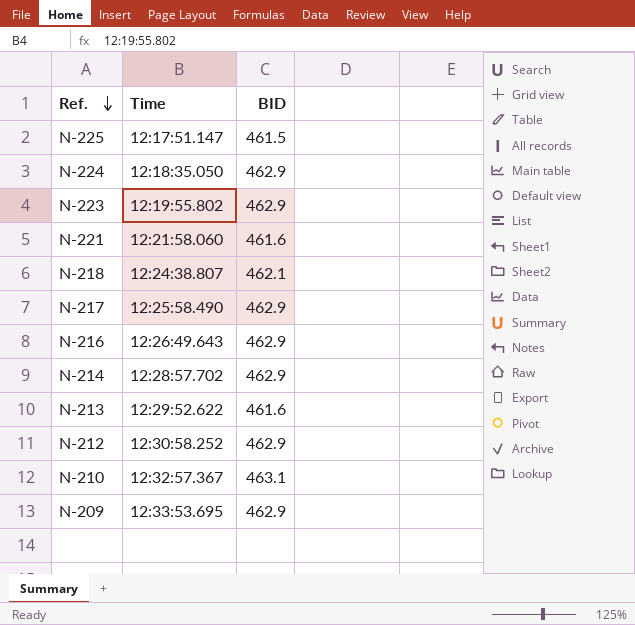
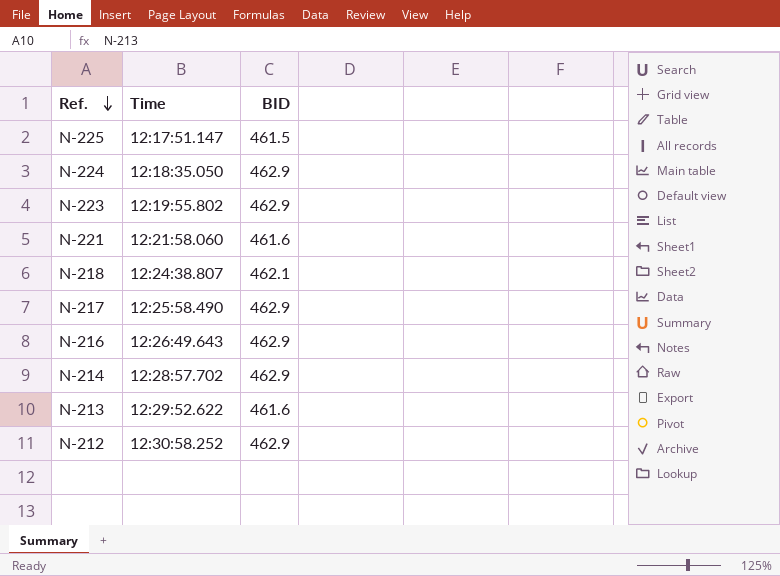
row N-210: 12:32:57.367 | 463.1 -> none
row N-209: 12:33:53.695 | 462.9 -> none

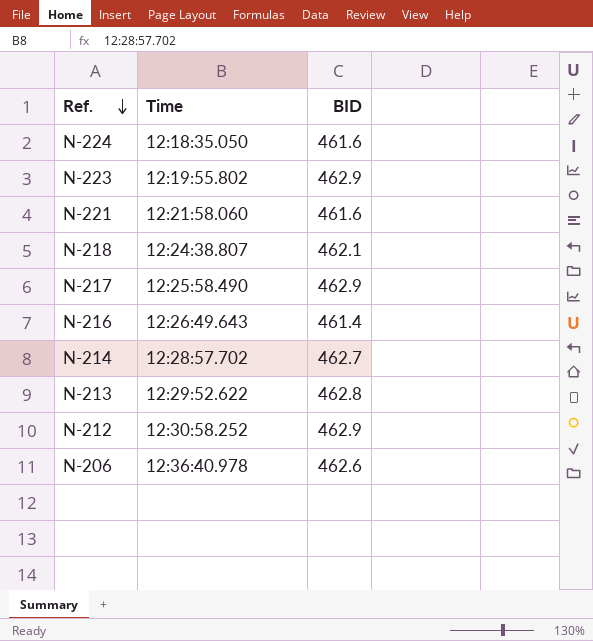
row N-225: 12:17:51.147 | 461.5 -> none
N-224 | BID: 462.9 -> 461.6
N-216 | BID: 462.9 -> 461.4
N-214 | BID: 462.9 -> 462.7
N-213 | BID: 461.6 -> 462.8
row N-206: none -> 12:36:40.978 | 462.6

